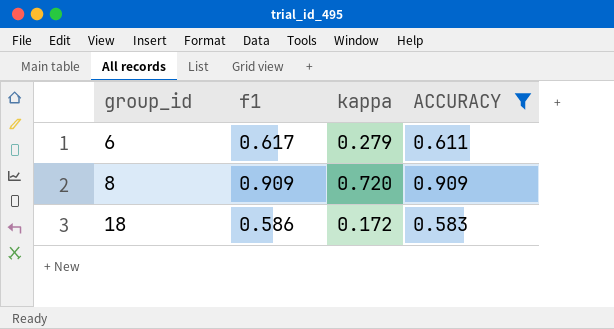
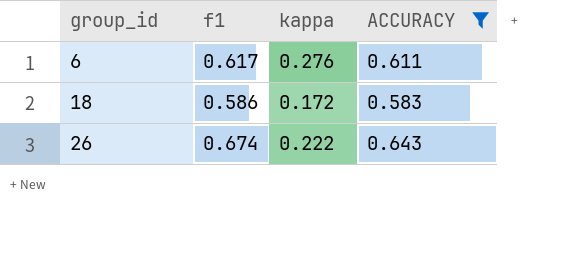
row 8: 0.909 | 0.720 | 0.909 -> none
6 | kappa: 0.279 -> 0.276
row 26: none -> 0.674 | 0.222 | 0.643

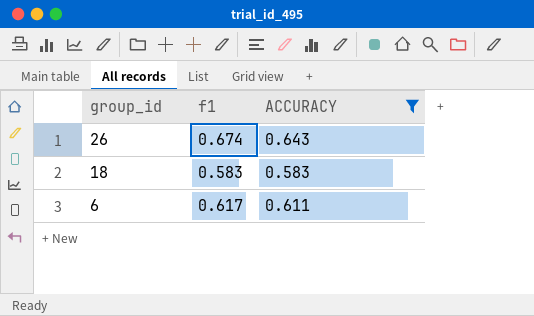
row order: group_id ascending -> group_id descending
column kappa | position: 3 -> none
18 | f1: 0.586 -> 0.583

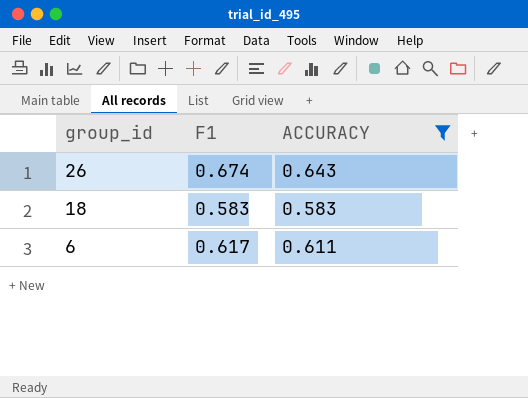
column name: f1 -> F1

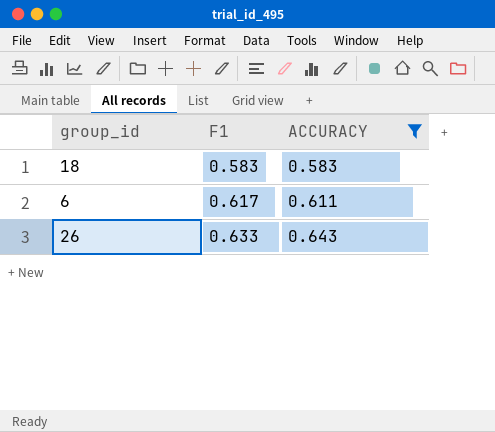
row order: group_id descending -> F1 ascending
26 | F1: 0.674 -> 0.633

